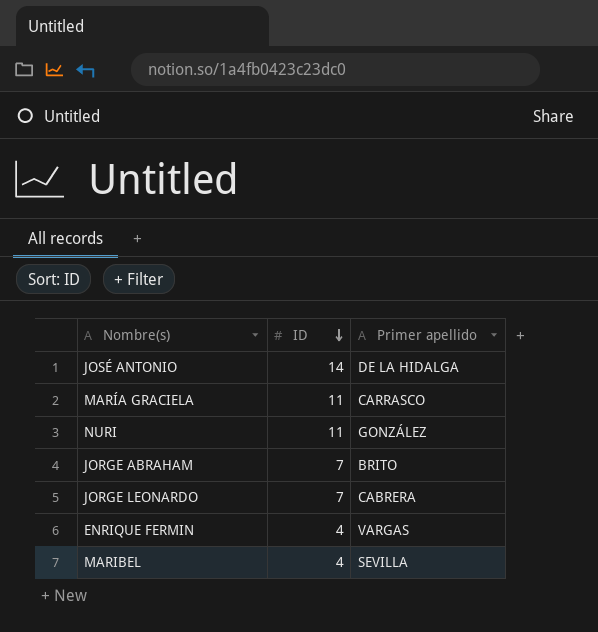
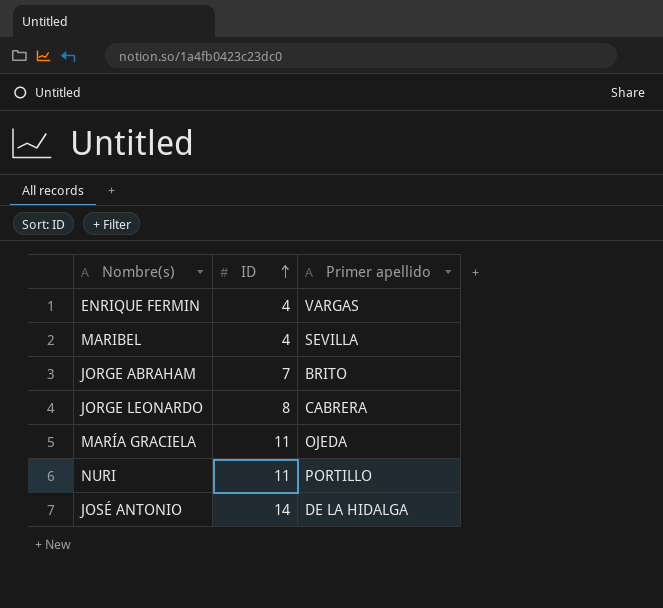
row order: ID descending -> ID ascending
JORGE LEONARDO | ID: 7 -> 8
MARÍA GRACIELA | Primer apellido: CARRASCO -> OJEDA
NURI | Primer apellido: GONZÁLEZ -> PORTILLO

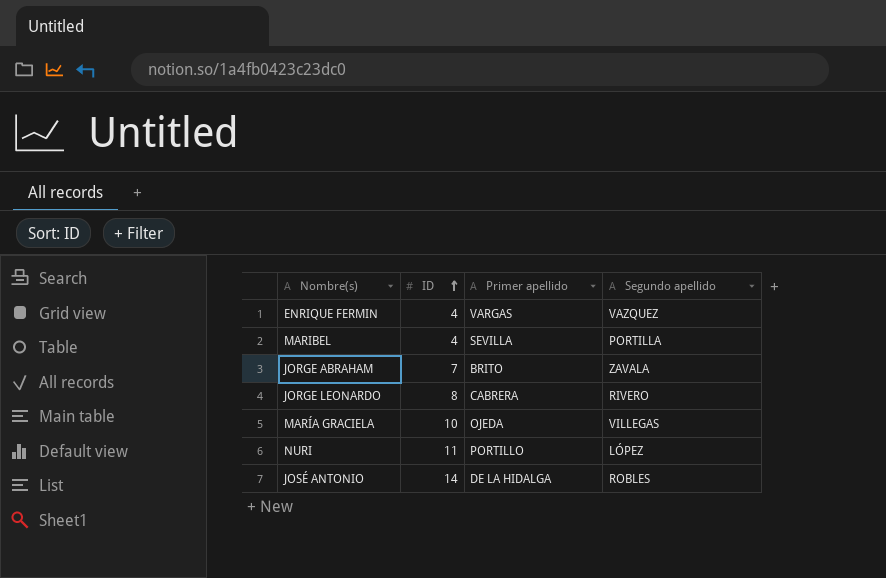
column Segundo apellido | position: none -> 4
MARÍA GRACIELA | ID: 11 -> 10

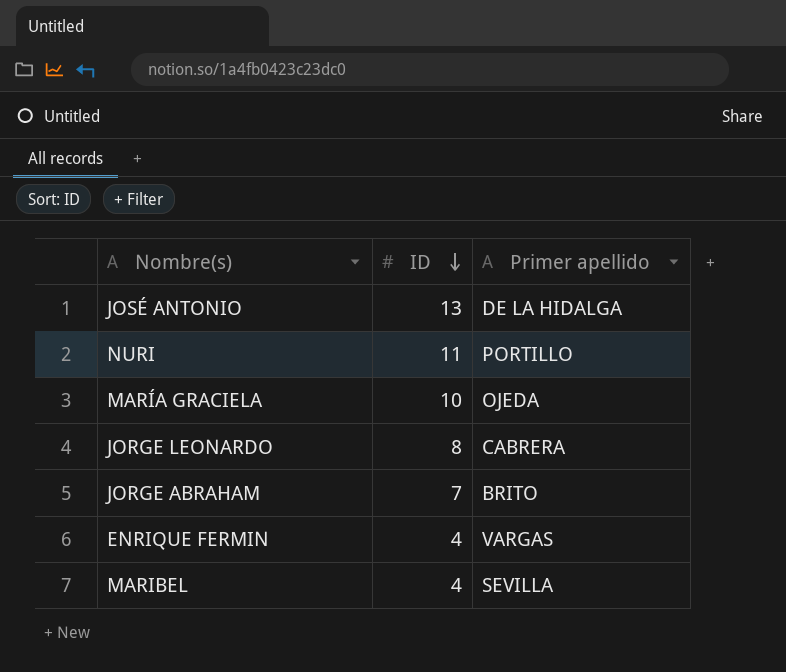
row order: ID ascending -> ID descending
column Segundo apellido | position: 4 -> none
JOSÉ ANTONIO | ID: 14 -> 13

